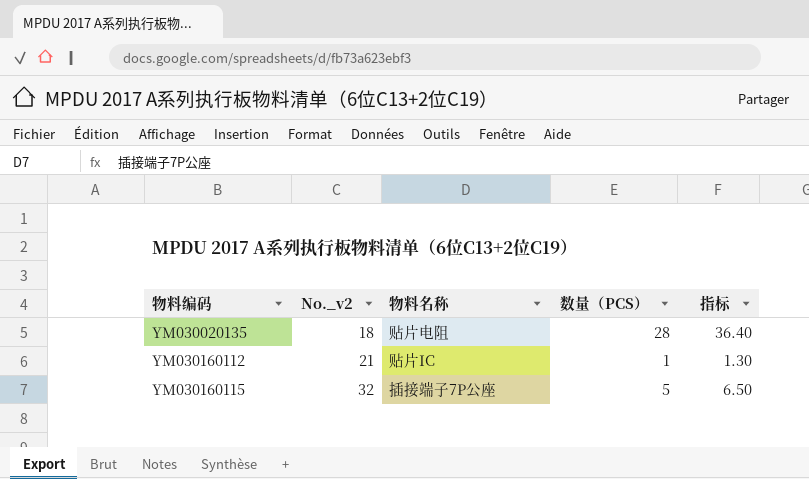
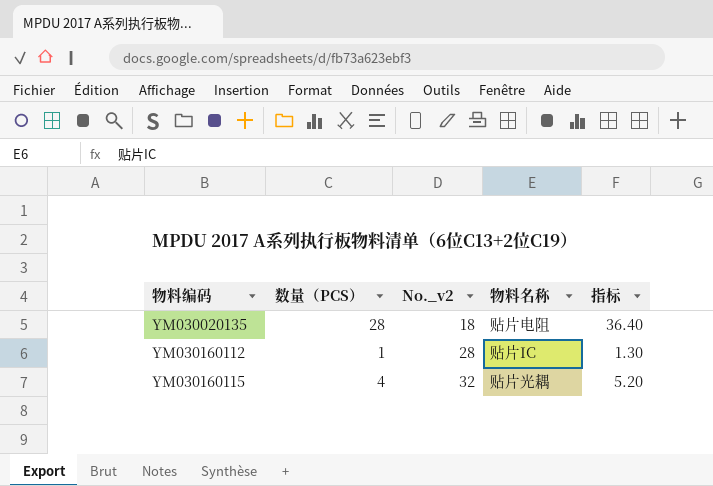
column 数量（PCS） | position: 4 -> 2
YM030160112 | No._v2: 21 -> 28
YM030160115 | 数量（PCS）: 5 -> 4
YM030160115 | 物料名称: 插接端子7P公座 -> 贴片光耦
YM030160115 | 指标: 6.50 -> 5.20

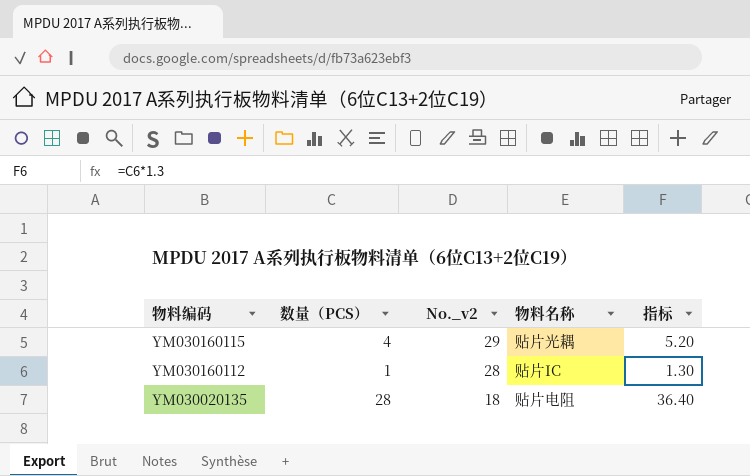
row order: 物料编码 ascending -> 物料编码 descending
YM030160115 | No._v2: 32 -> 29

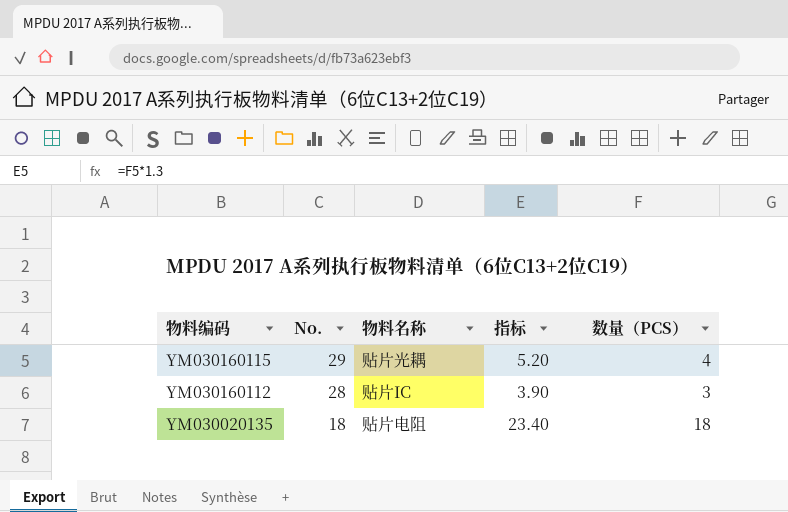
column name: No._v2 -> No.
column 数量（PCS） | position: 2 -> 5
YM030160112 | 指标: 1.30 -> 3.90
YM030160112 | 数量（PCS）: 1 -> 3
YM030020135 | 指标: 36.40 -> 23.40
YM030020135 | 数量（PCS）: 28 -> 18

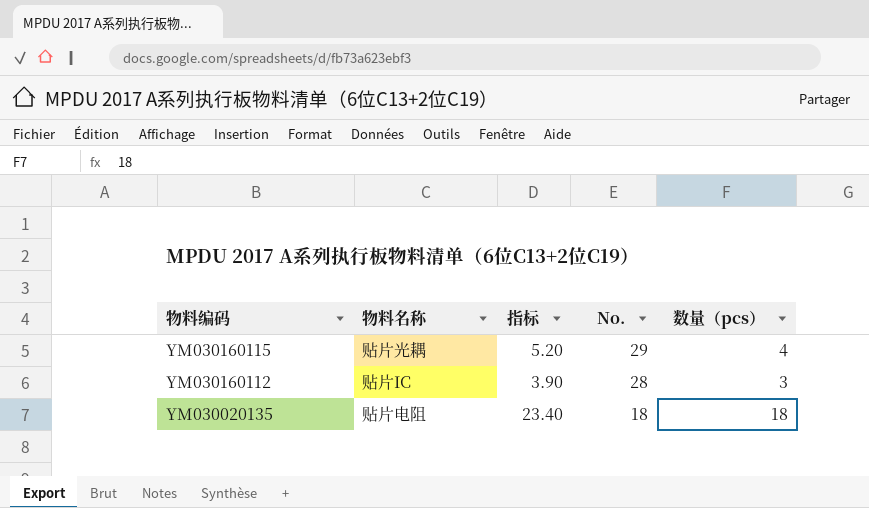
column No. | position: 2 -> 4
column name: 数量（PCS） -> 数量（pcs）

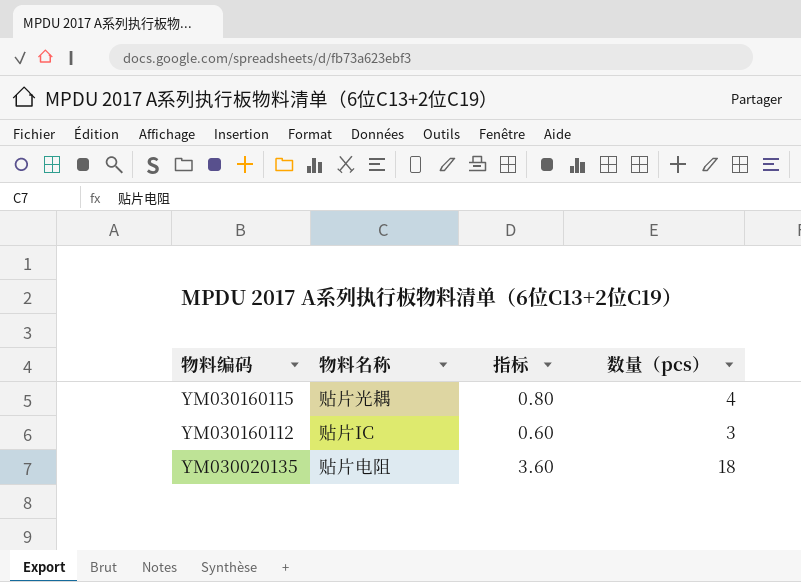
column No. | position: 4 -> none
column 指标 | formula: [数量（pcs）] * 1.3 -> [数量（pcs）] * 0.2

